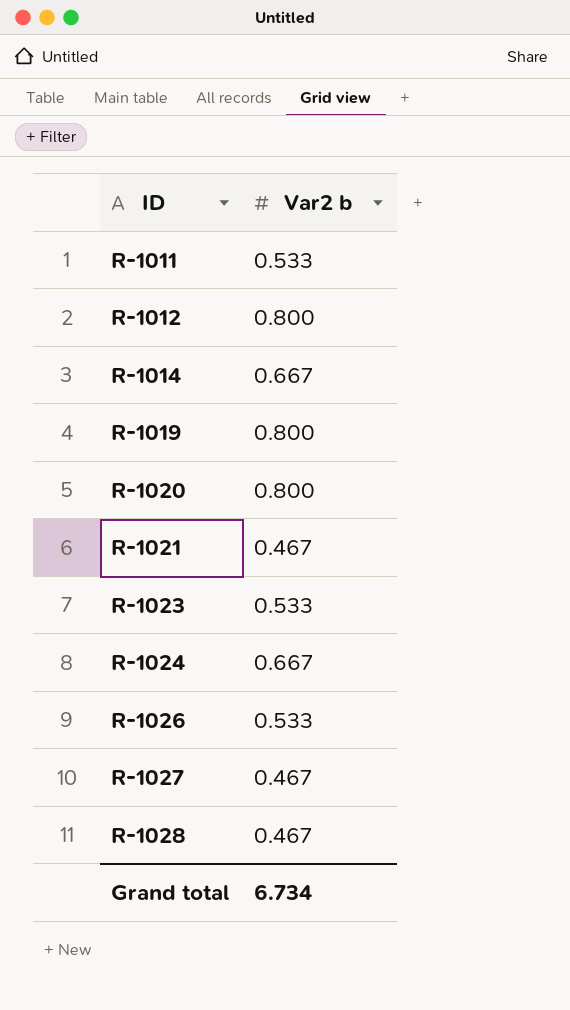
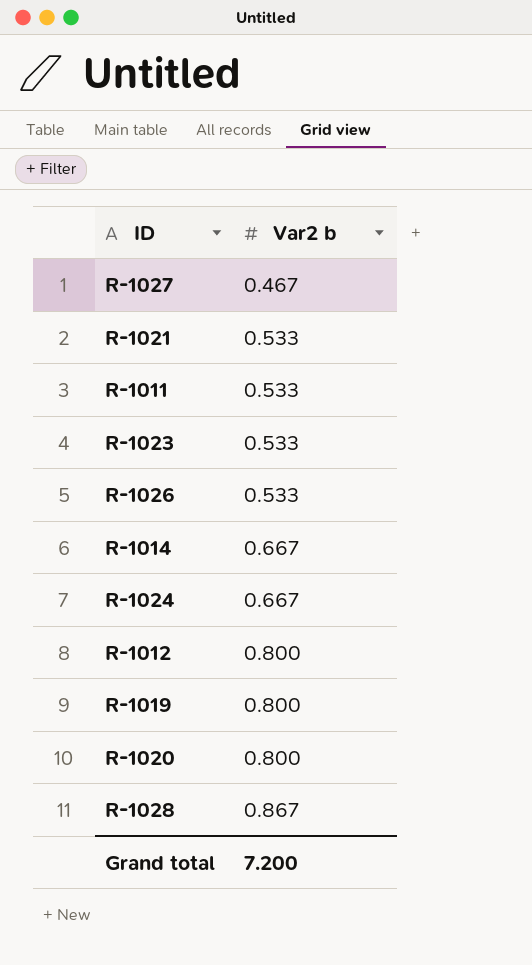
row order: ID ascending -> Var2 b ascending
R-1021 | Var2 b: 0.467 -> 0.533
R-1028 | Var2 b: 0.467 -> 0.867
Grand total | Var2 b: 6.734 -> 7.200

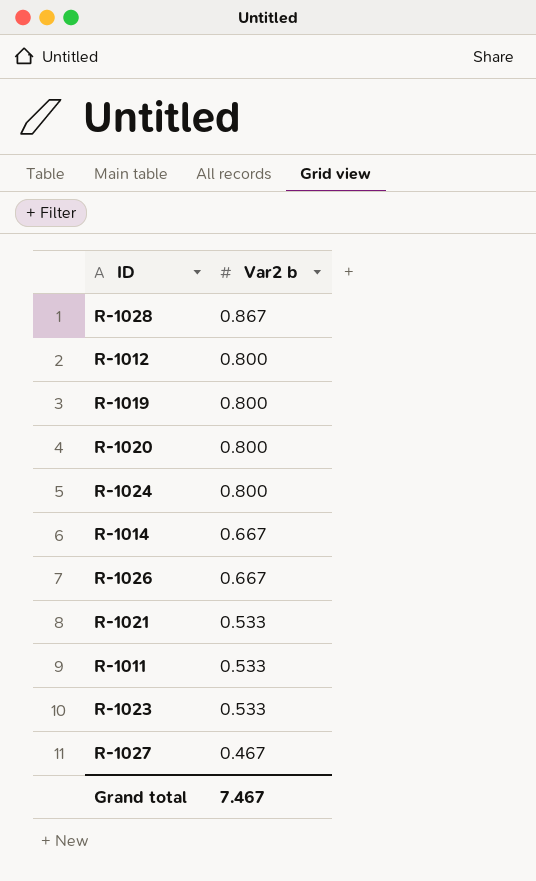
row order: Var2 b ascending -> Var2 b descending
R-1024 | Var2 b: 0.667 -> 0.800
R-1026 | Var2 b: 0.533 -> 0.667
Grand total | Var2 b: 7.200 -> 7.467

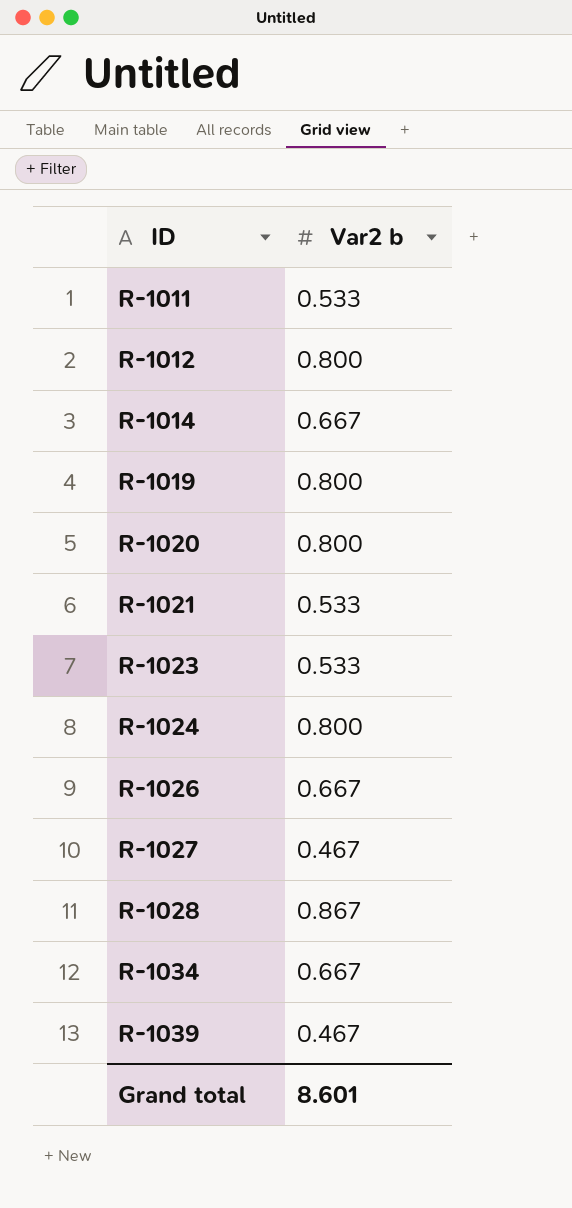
row order: Var2 b descending -> ID ascending
row R-1034: none -> 0.667
row R-1039: none -> 0.467
Grand total | Var2 b: 7.467 -> 8.601

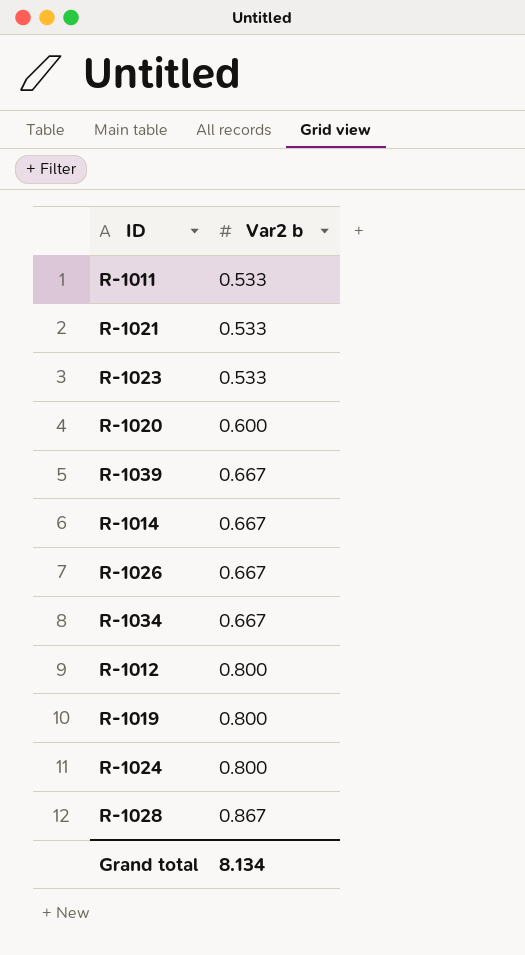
row order: ID ascending -> Var2 b ascending
row R-1027: 0.467 -> none
R-1020 | Var2 b: 0.800 -> 0.600
R-1039 | Var2 b: 0.467 -> 0.667
Grand total | Var2 b: 8.601 -> 8.134

